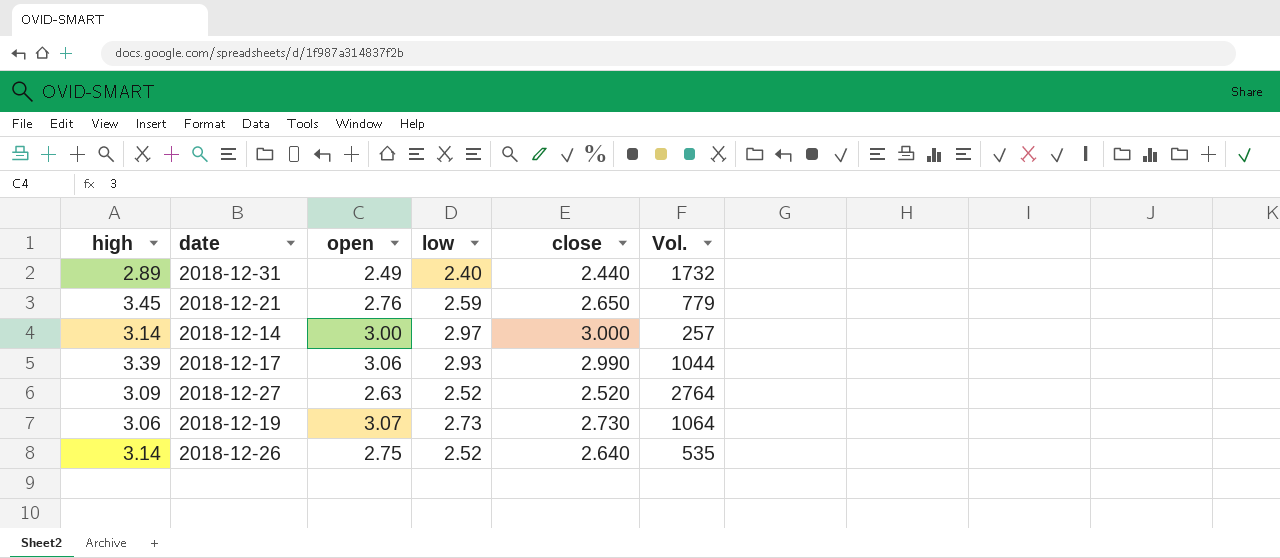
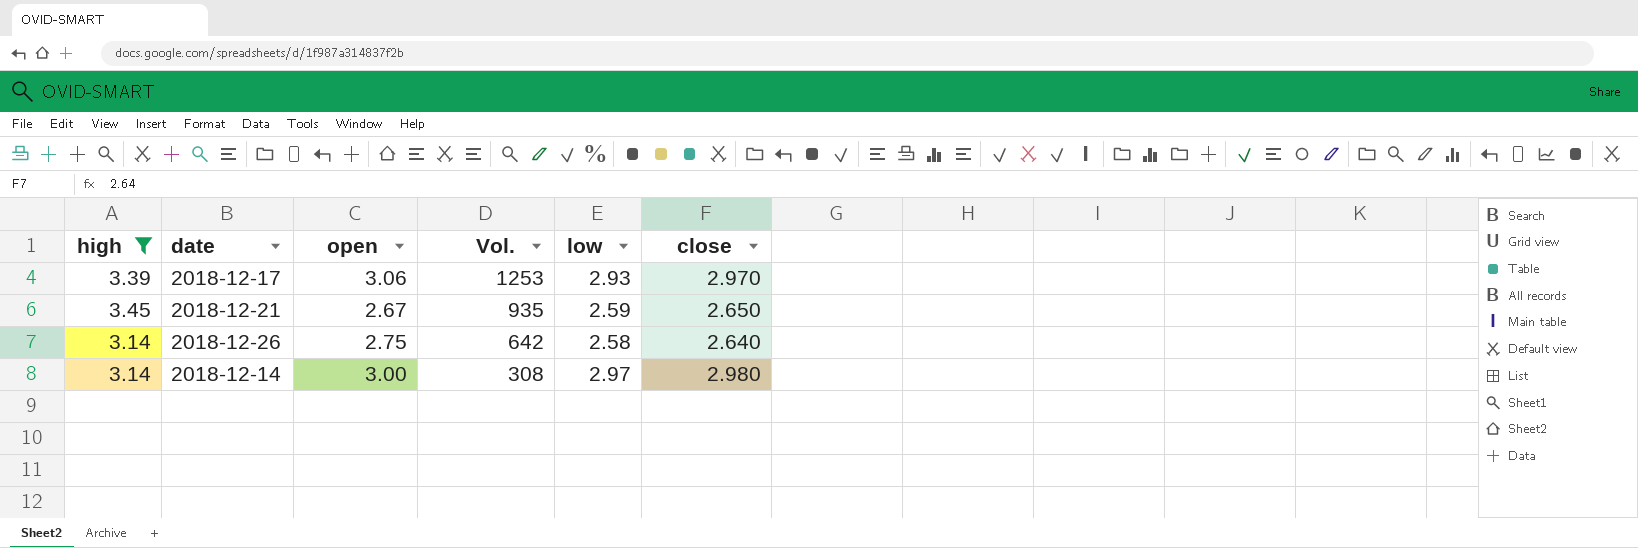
filter: none -> high >= 3.14
row order: none -> Vol. descending
column Vol. | position: 6 -> 4
2018-12-17 | Vol.: 1044 -> 1253
2018-12-17 | close: 2.990 -> 2.970
2018-12-21 | open: 2.76 -> 2.67
2018-12-21 | Vol.: 779 -> 935
2018-12-26 | Vol.: 535 -> 642
2018-12-26 | low: 2.52 -> 2.58
2018-12-14 | Vol.: 257 -> 308
2018-12-14 | close: 3.000 -> 2.980

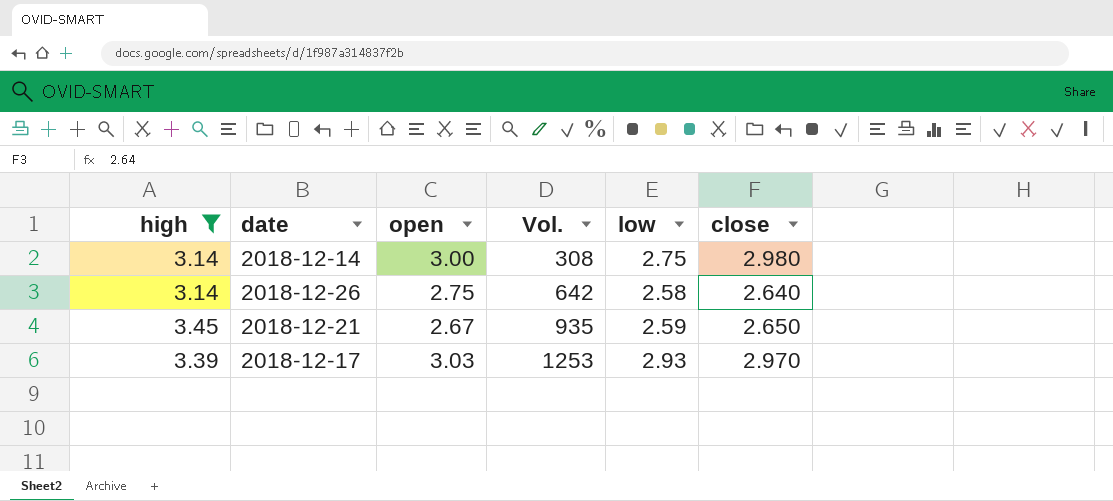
row order: Vol. descending -> Vol. ascending
2018-12-14 | low: 2.97 -> 2.75
2018-12-17 | open: 3.06 -> 3.03

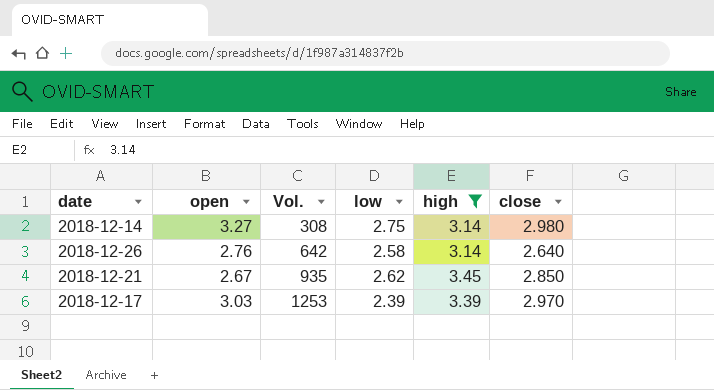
column high | position: 1 -> 5
2018-12-14 | open: 3.00 -> 3.27
2018-12-26 | open: 2.75 -> 2.76
2018-12-21 | low: 2.59 -> 2.62
2018-12-21 | close: 2.650 -> 2.850
2018-12-17 | low: 2.93 -> 2.39

